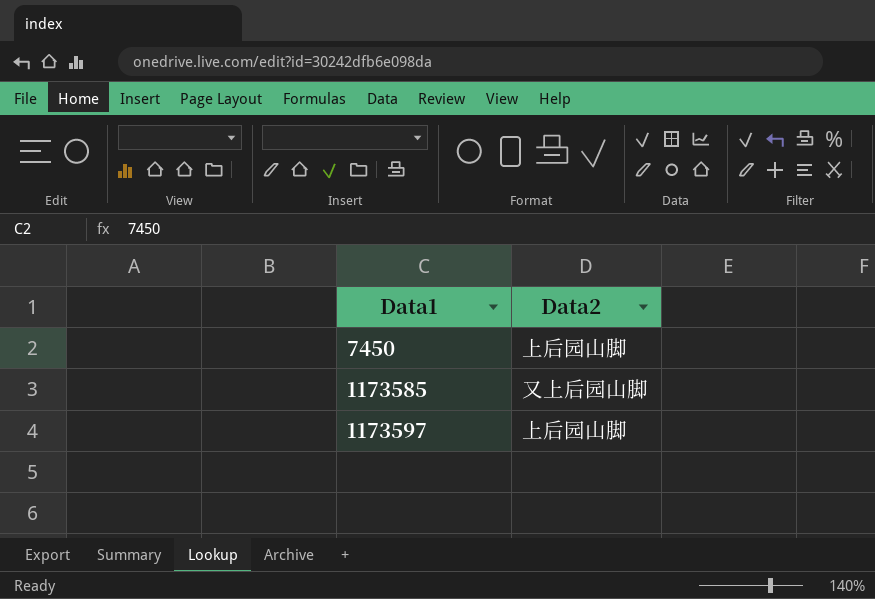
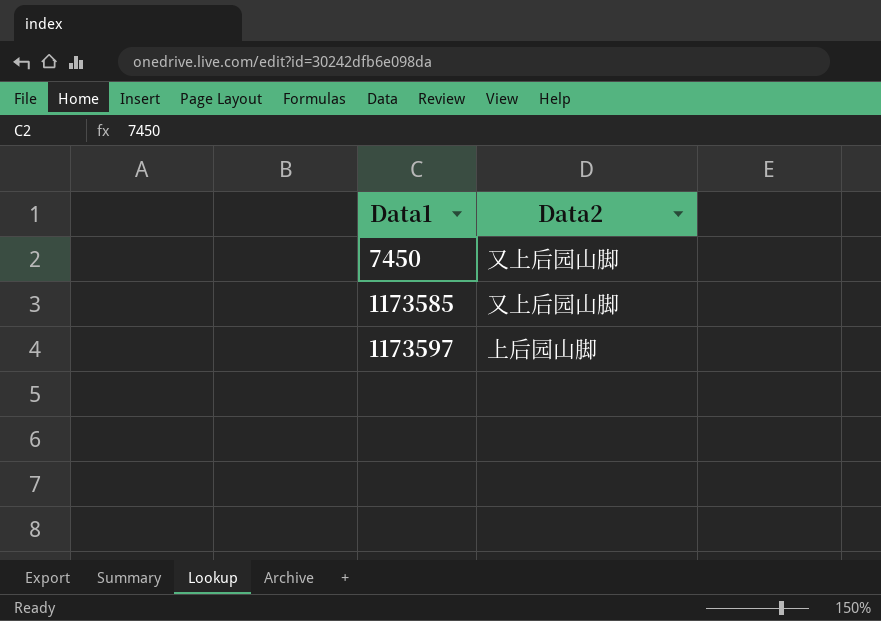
7450 | Data2: 上后园山脚 -> 又上后园山脚

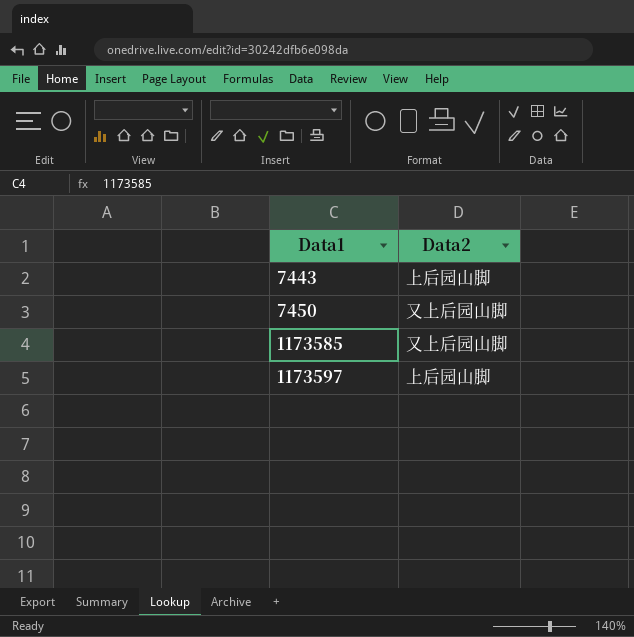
row 7443: none -> 上后园山脚

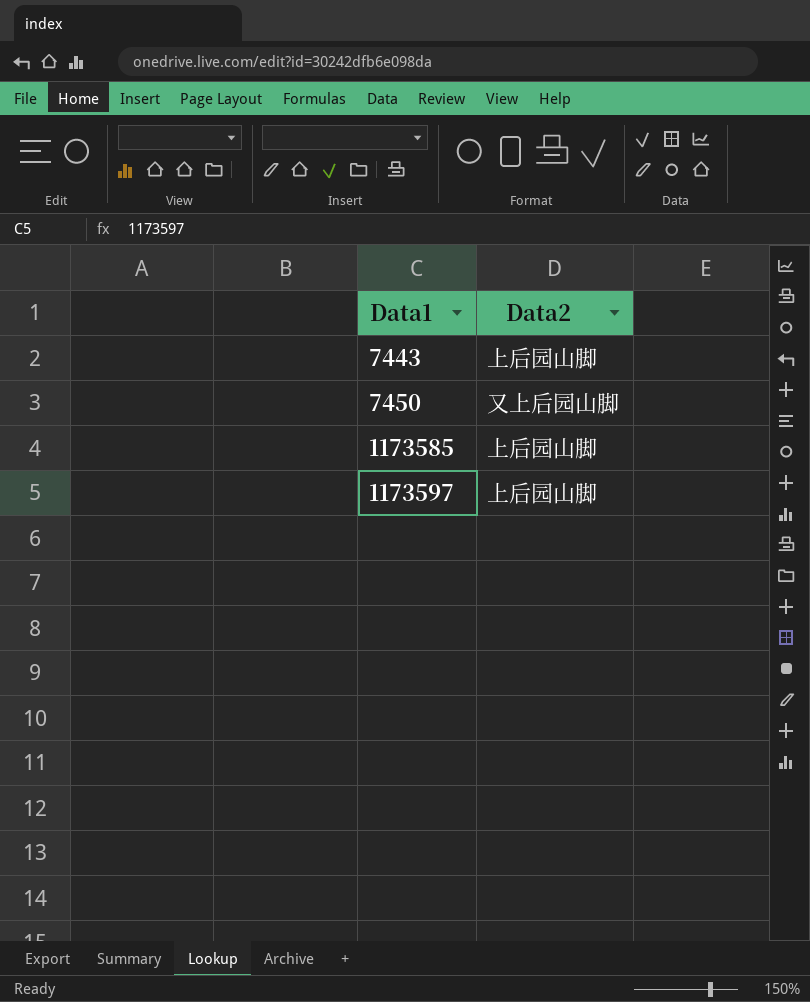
1173585 | Data2: 又上后园山脚 -> 上后园山脚

